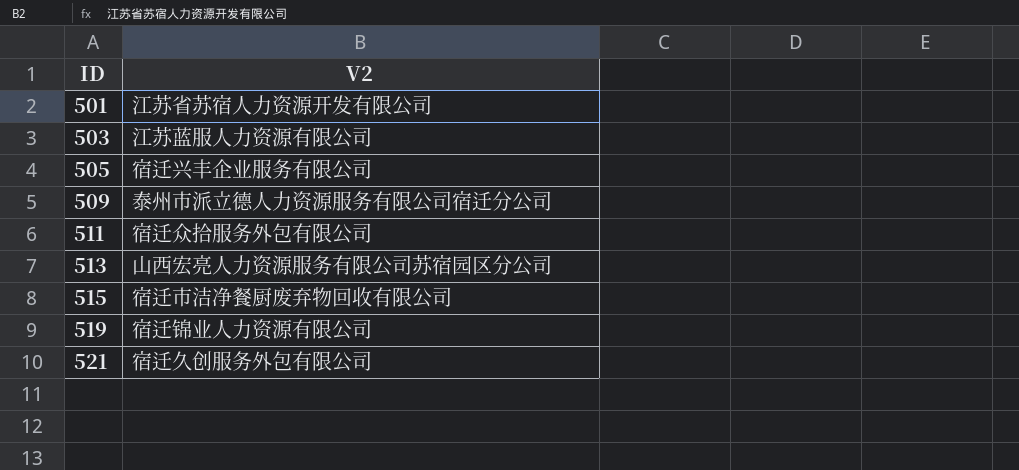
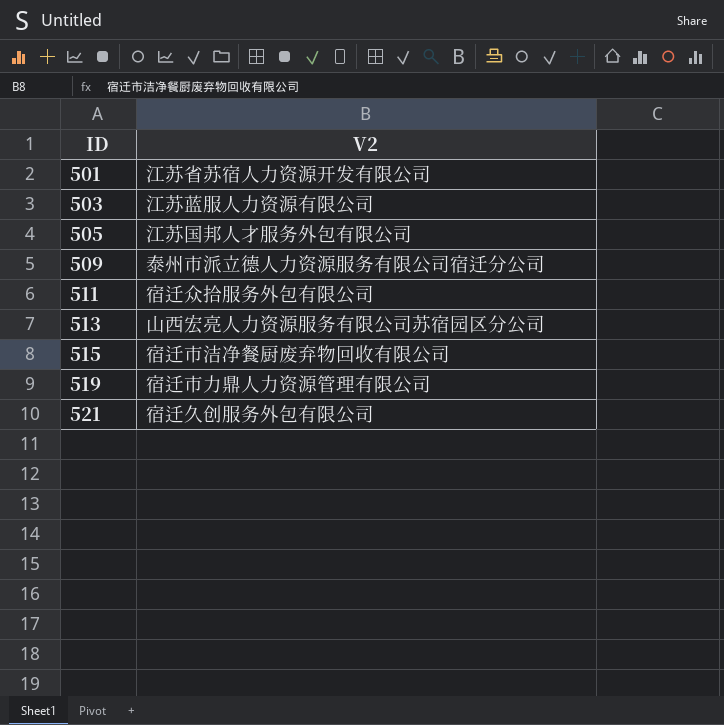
505 | V2: 宿迁兴丰企业服务有限公司 -> 江苏国邦人才服务外包有限公司
519 | V2: 宿迁锦业人力资源有限公司 -> 宿迁市力鼎人力资源管理有限公司

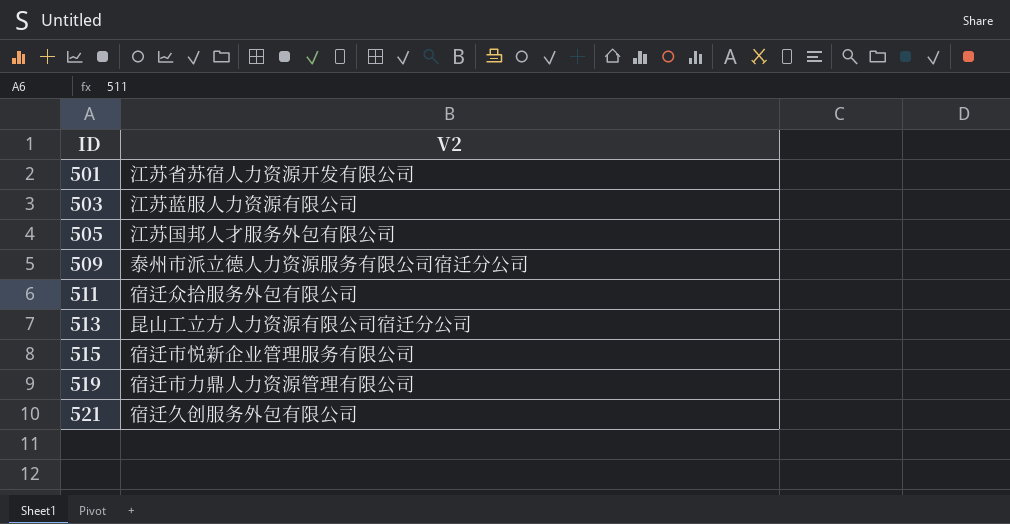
513 | V2: 山西宏亮人力资源服务有限公司苏宿园区分公司 -> 昆山工立方人力资源有限公司宿迁分公司
515 | V2: 宿迁市洁净餐厨废弃物回收有限公司 -> 宿迁市悦新企业管理服务有限公司

